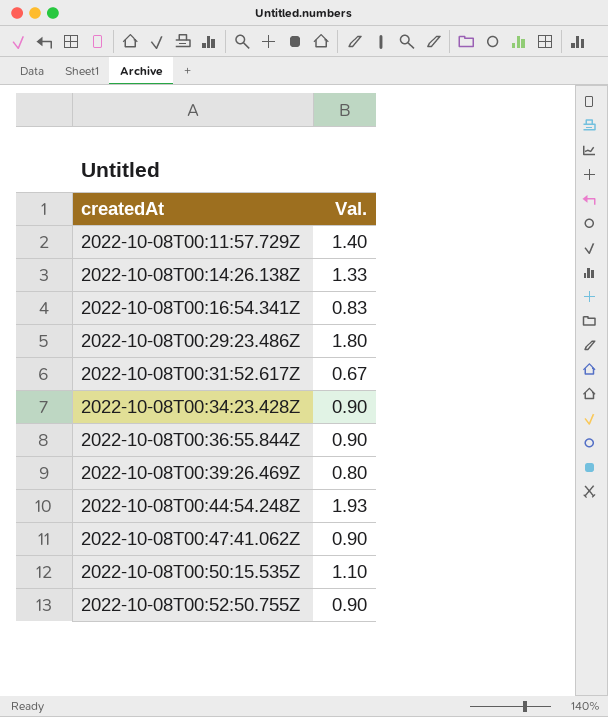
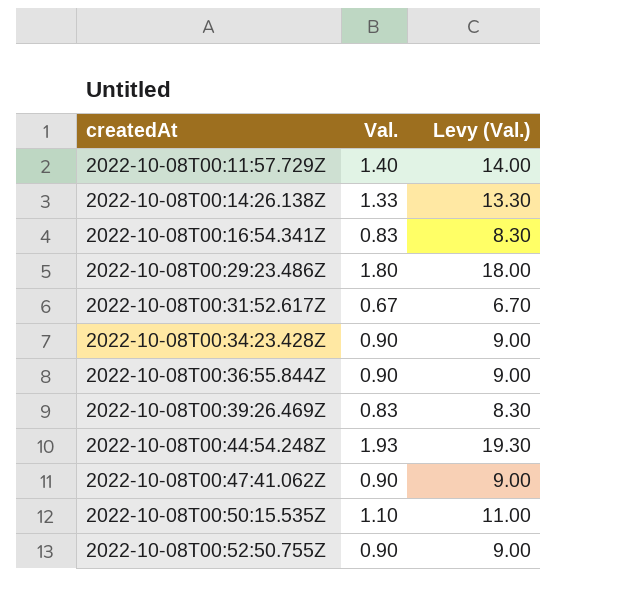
column Levy (Val.) | formula: none -> [Val.] * 10
2022-10-08T00:39:26.469Z | Val.: 0.80 -> 0.83

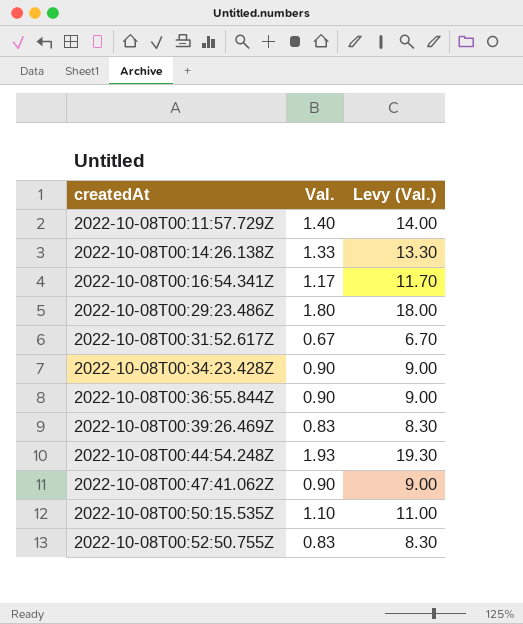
2022-10-08T00:16:54.341Z | Val.: 0.83 -> 1.17
2022-10-08T00:16:54.341Z | Levy (Val.): 8.30 -> 11.70
2022-10-08T00:52:50.755Z | Val.: 0.90 -> 0.83
2022-10-08T00:52:50.755Z | Levy (Val.): 9.00 -> 8.30

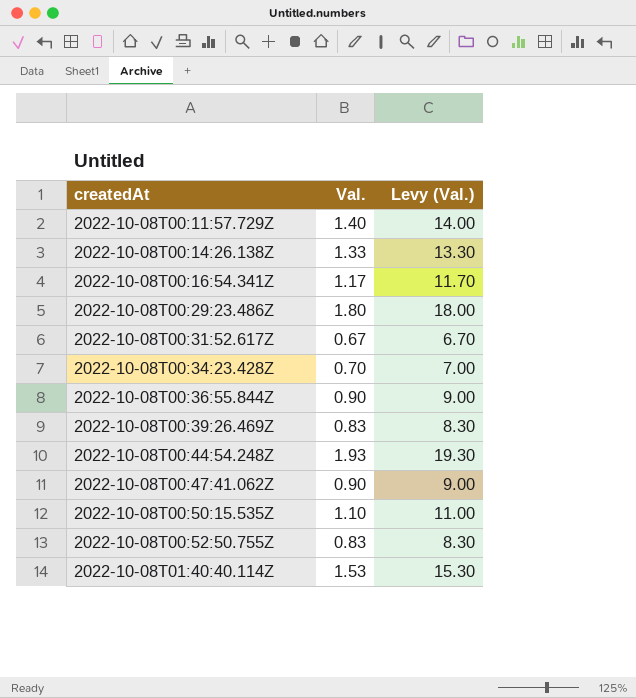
2022-10-08T00:34:23.428Z | Val.: 0.90 -> 0.70
2022-10-08T00:34:23.428Z | Levy (Val.): 9.00 -> 7.00
row 2022-10-08T01:40:40.114Z: none -> 1.53 | 15.30

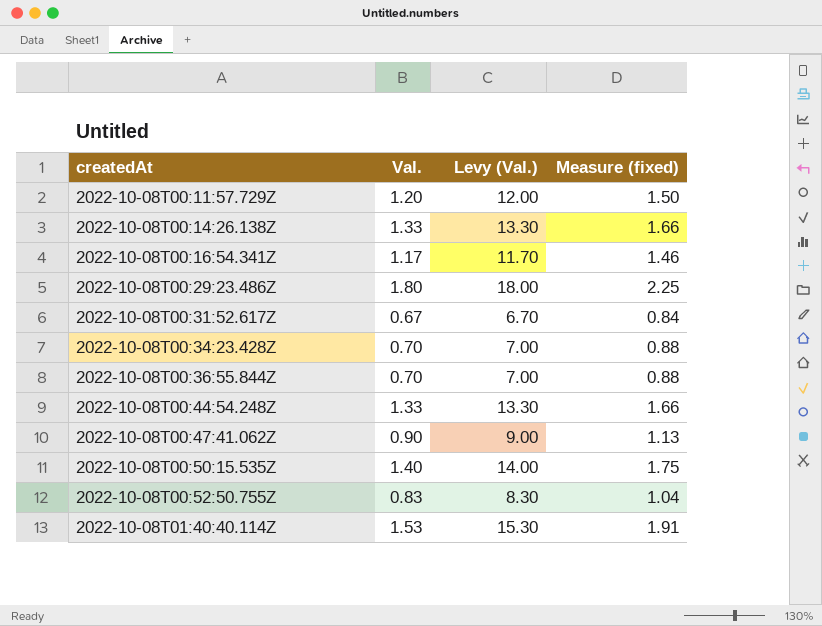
column Measure (fixed) | formula: none -> [Val.] * 1.25
row 2022-10-08T00:39:26.469Z: 0.83 | 8.30 -> none
2022-10-08T00:11:57.729Z | Val.: 1.40 -> 1.20
2022-10-08T00:11:57.729Z | Levy (Val.): 14.00 -> 12.00
2022-10-08T00:36:55.844Z | Val.: 0.90 -> 0.70
2022-10-08T00:36:55.844Z | Levy (Val.): 9.00 -> 7.00
2022-10-08T00:44:54.248Z | Val.: 1.93 -> 1.33
2022-10-08T00:44:54.248Z | Levy (Val.): 19.30 -> 13.30
2022-10-08T00:50:15.535Z | Val.: 1.10 -> 1.40
2022-10-08T00:50:15.535Z | Levy (Val.): 11.00 -> 14.00

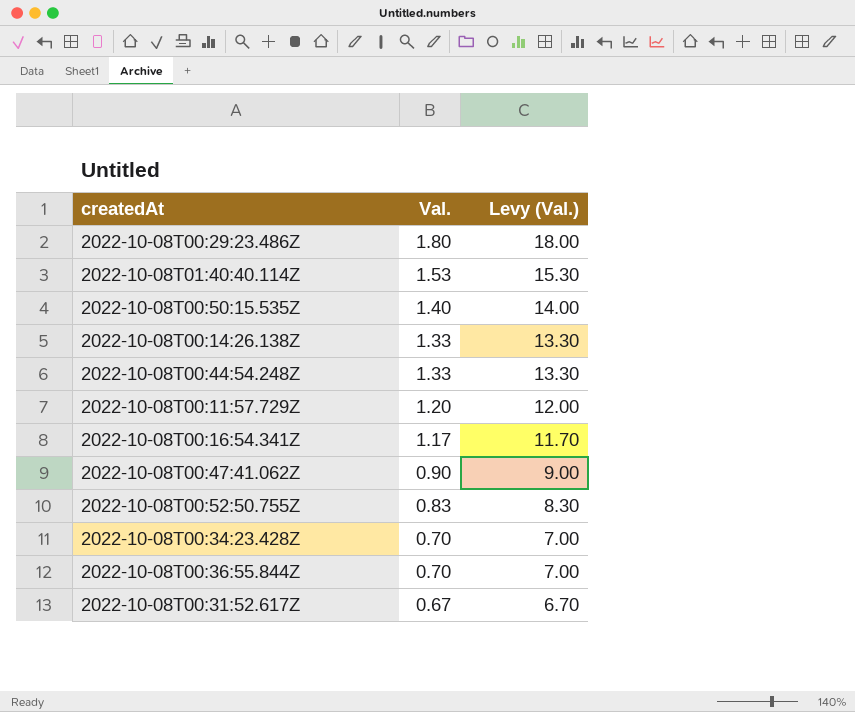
row order: createdAt ascending -> Val. descending
column Measure (fixed) | formula: [Val.] * 1.25 -> none

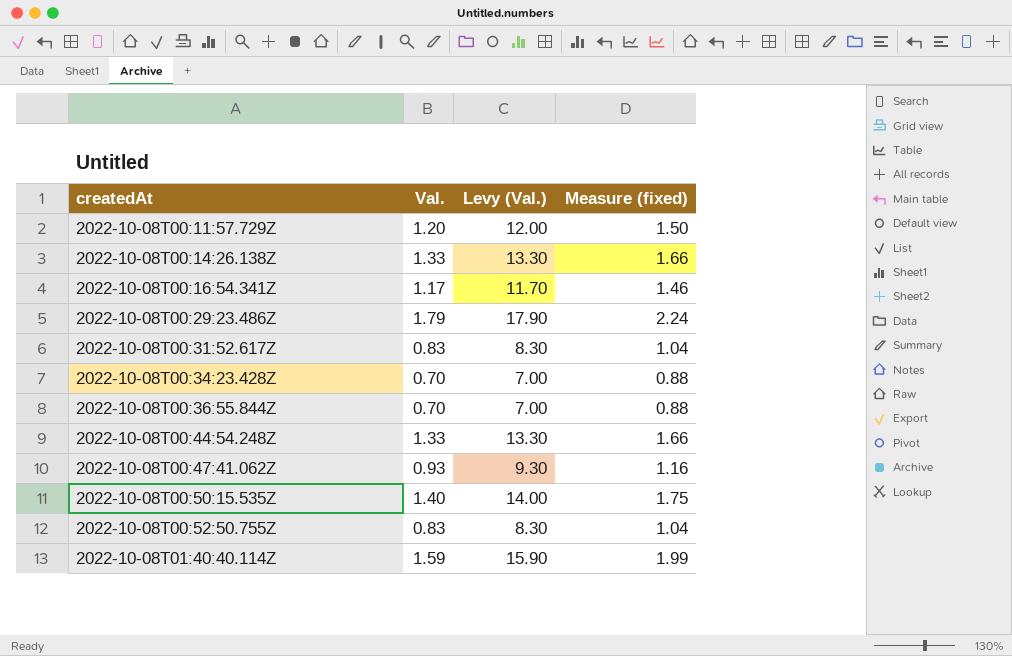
row order: Val. descending -> createdAt ascending
column Measure (fixed) | formula: none -> [Val.] * 1.25
2022-10-08T00:29:23.486Z | Val.: 1.80 -> 1.79
2022-10-08T00:29:23.486Z | Levy (Val.): 18.00 -> 17.90
2022-10-08T00:31:52.617Z | Val.: 0.67 -> 0.83
2022-10-08T00:31:52.617Z | Levy (Val.): 6.70 -> 8.30
2022-10-08T00:47:41.062Z | Val.: 0.90 -> 0.93
2022-10-08T00:47:41.062Z | Levy (Val.): 9.00 -> 9.30
2022-10-08T01:40:40.114Z | Val.: 1.53 -> 1.59
2022-10-08T01:40:40.114Z | Levy (Val.): 15.30 -> 15.90

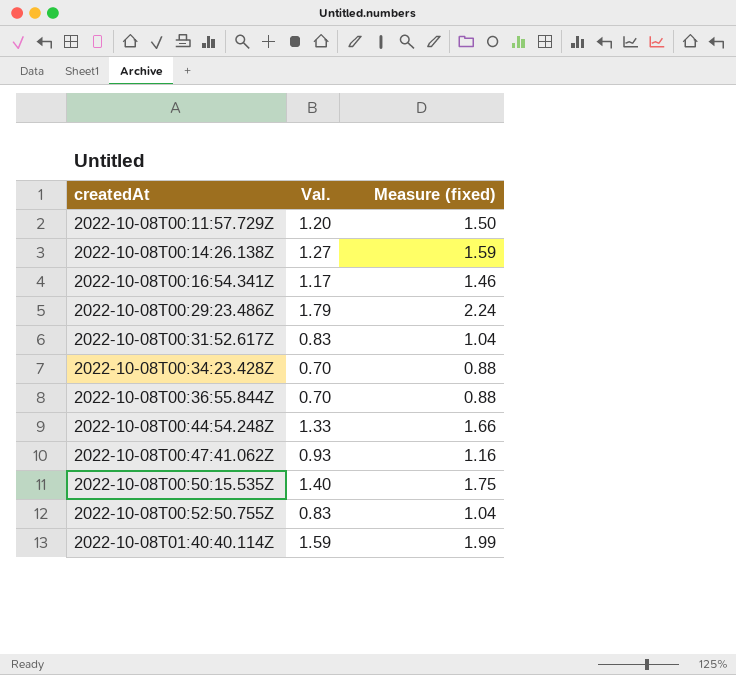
column Levy (Val.) | formula: [Val.] * 10 -> none
2022-10-08T00:14:26.138Z | Val.: 1.33 -> 1.27
2022-10-08T00:14:26.138Z | Measure (fixed): 1.66 -> 1.59

